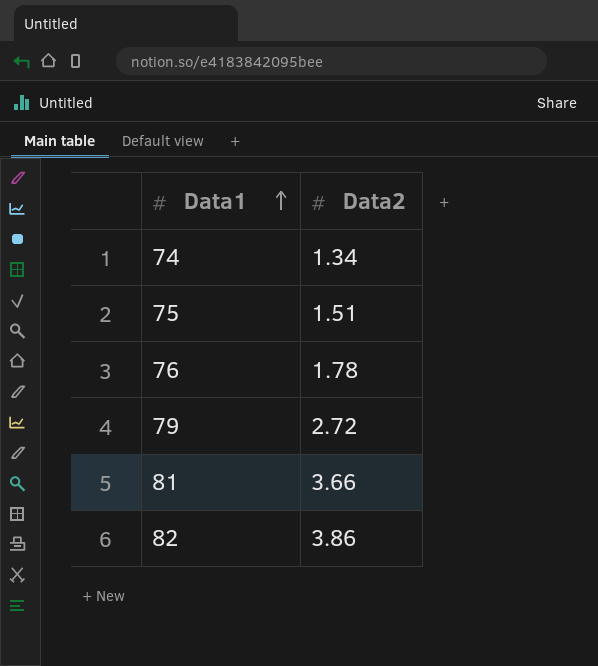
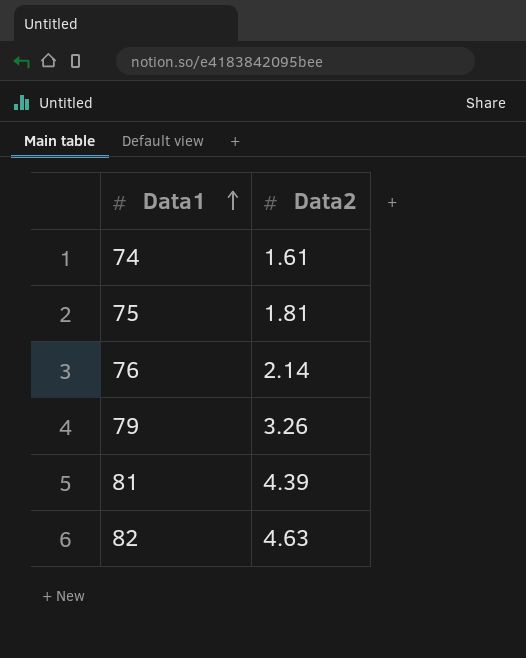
74 | Data2: 1.34 -> 1.61
75 | Data2: 1.51 -> 1.81
76 | Data2: 1.78 -> 2.14
79 | Data2: 2.72 -> 3.26
81 | Data2: 3.66 -> 4.39
82 | Data2: 3.86 -> 4.63

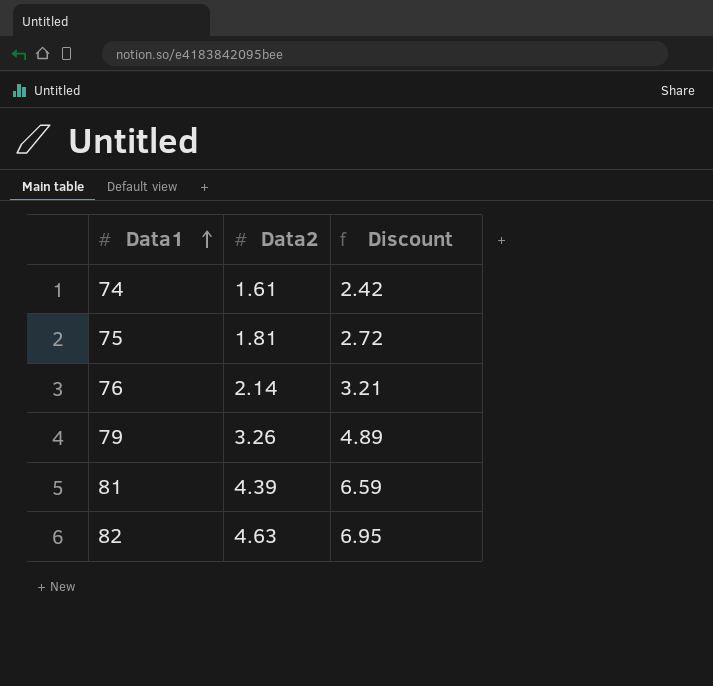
column Discount | formula: none -> [Data2] * 1.5

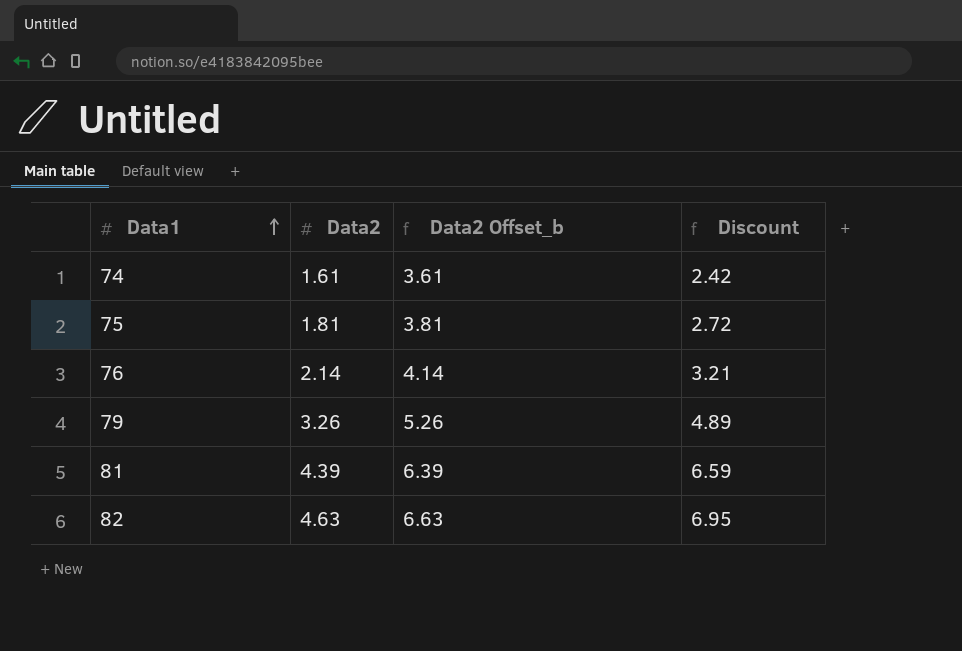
column Data2 Offset_b | formula: none -> [Data2] + 2

